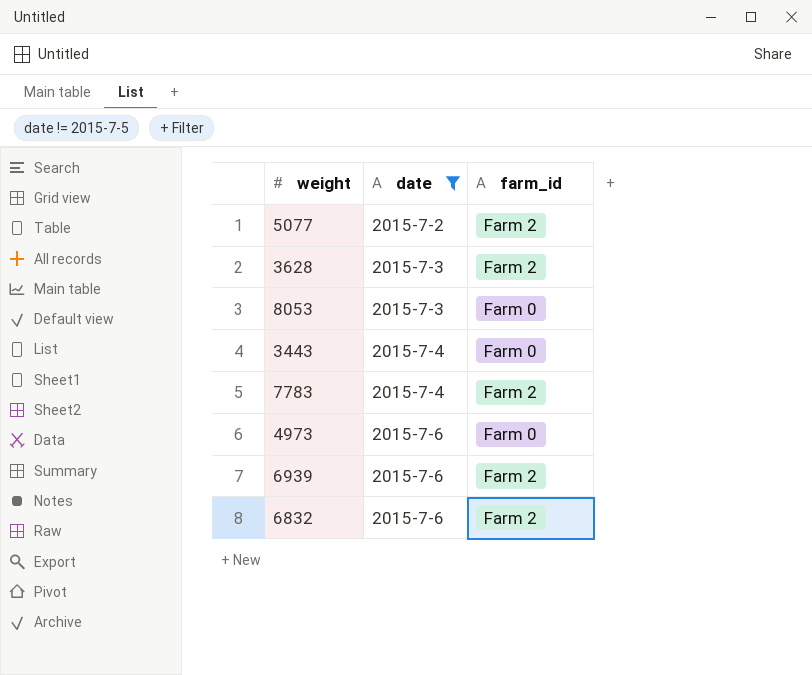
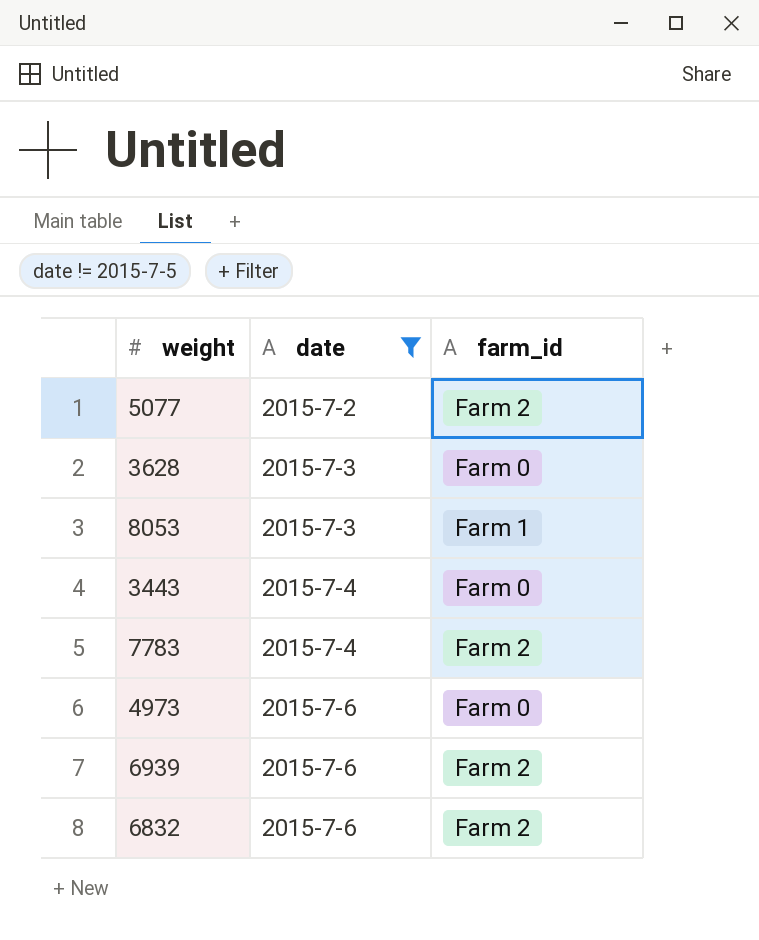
3628 | farm_id: Farm 2 -> Farm 0
8053 | farm_id: Farm 0 -> Farm 1

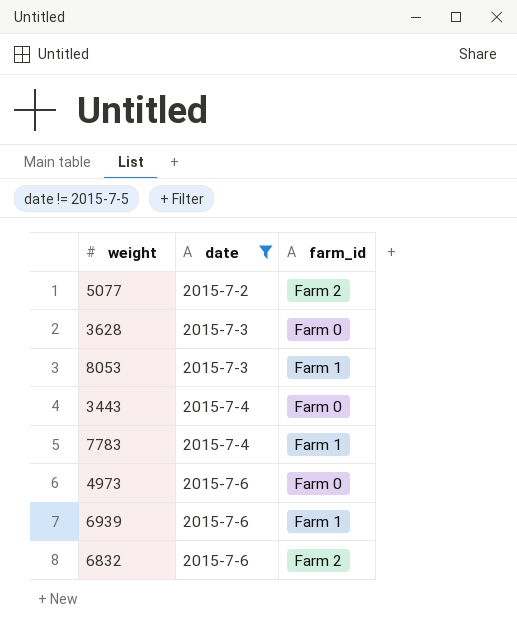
7783 | farm_id: Farm 2 -> Farm 1
6939 | farm_id: Farm 2 -> Farm 1

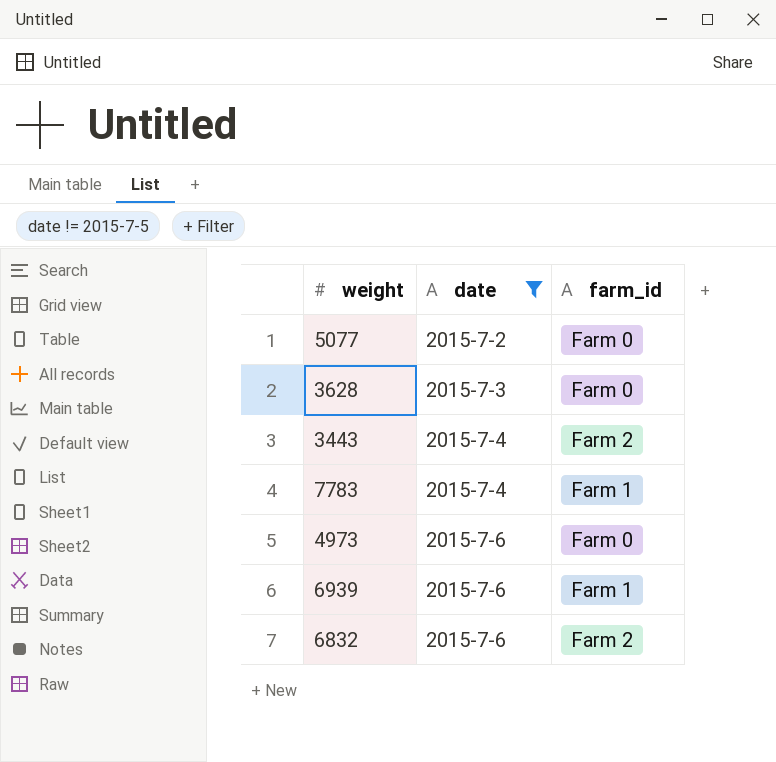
row 8053: 2015-7-3 | Farm 1 -> none
5077 | farm_id: Farm 2 -> Farm 0
3443 | farm_id: Farm 0 -> Farm 2

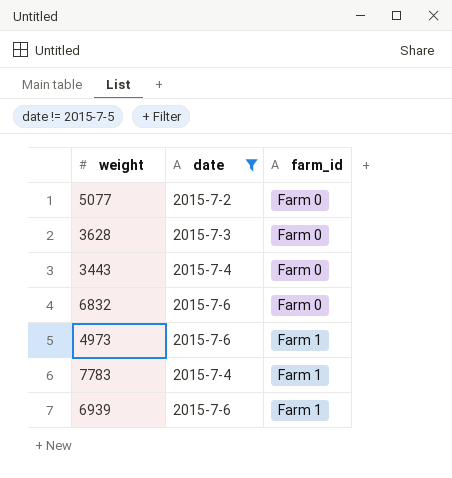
row order: date ascending -> farm_id ascending
3443 | farm_id: Farm 2 -> Farm 0
6832 | farm_id: Farm 2 -> Farm 0
4973 | farm_id: Farm 0 -> Farm 1

